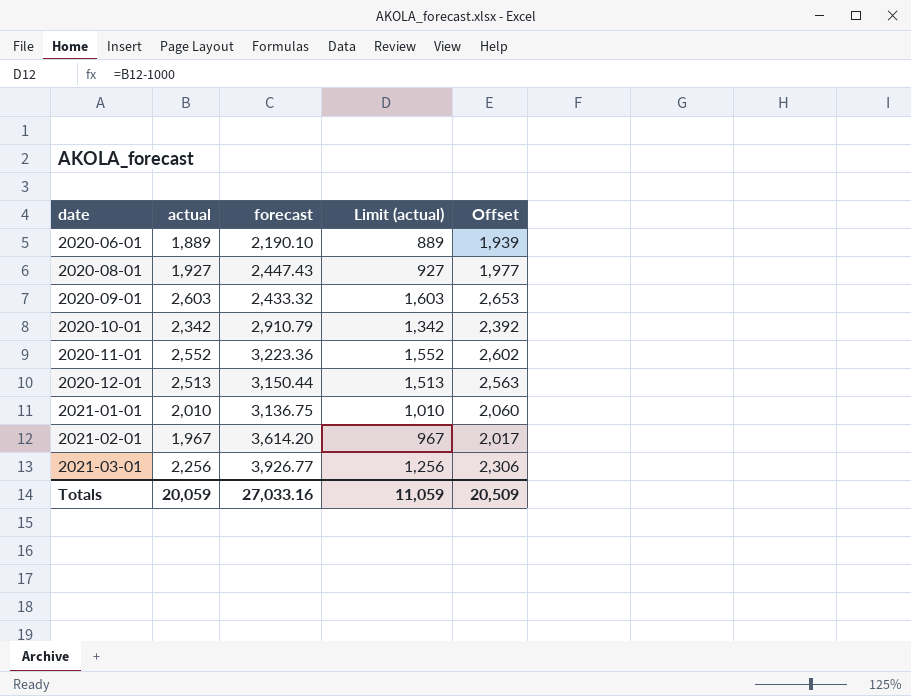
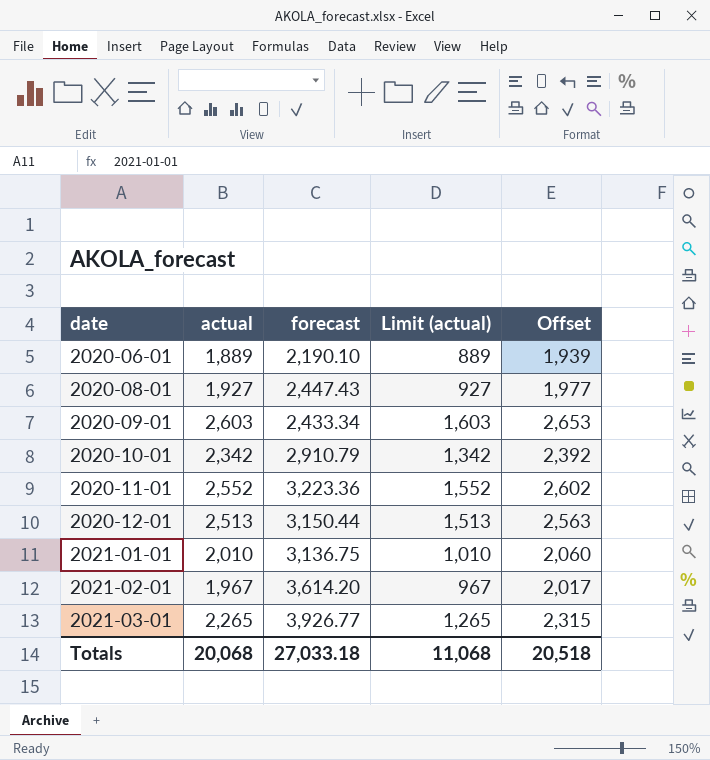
2020-09-01 | forecast: 2,433.32 -> 2,433.34
2021-03-01 | actual: 2,256 -> 2,265
2021-03-01 | Limit (actual): 1,256 -> 1,265
2021-03-01 | Offset: 2,306 -> 2,315
Totals | actual: 20,059 -> 20,068
Totals | forecast: 27,033.16 -> 27,033.18
Totals | Limit (actual): 11,059 -> 11,068
Totals | Offset: 20,509 -> 20,518

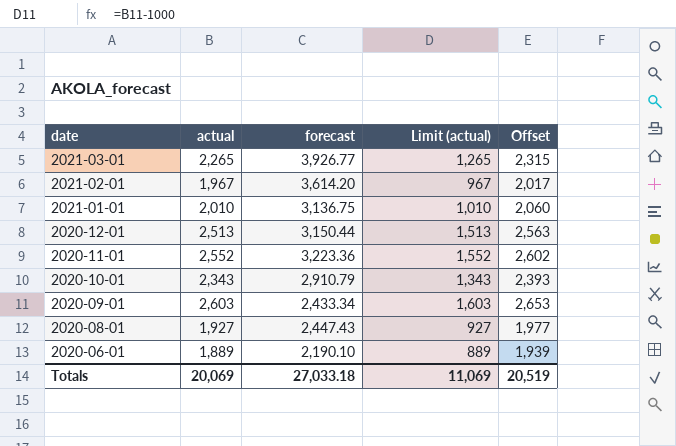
row order: date ascending -> date descending
2020-10-01 | actual: 2,342 -> 2,343
2020-10-01 | Limit (actual): 1,342 -> 1,343
2020-10-01 | Offset: 2,392 -> 2,393
Totals | actual: 20,068 -> 20,069
Totals | Limit (actual): 11,068 -> 11,069
Totals | Offset: 20,518 -> 20,519

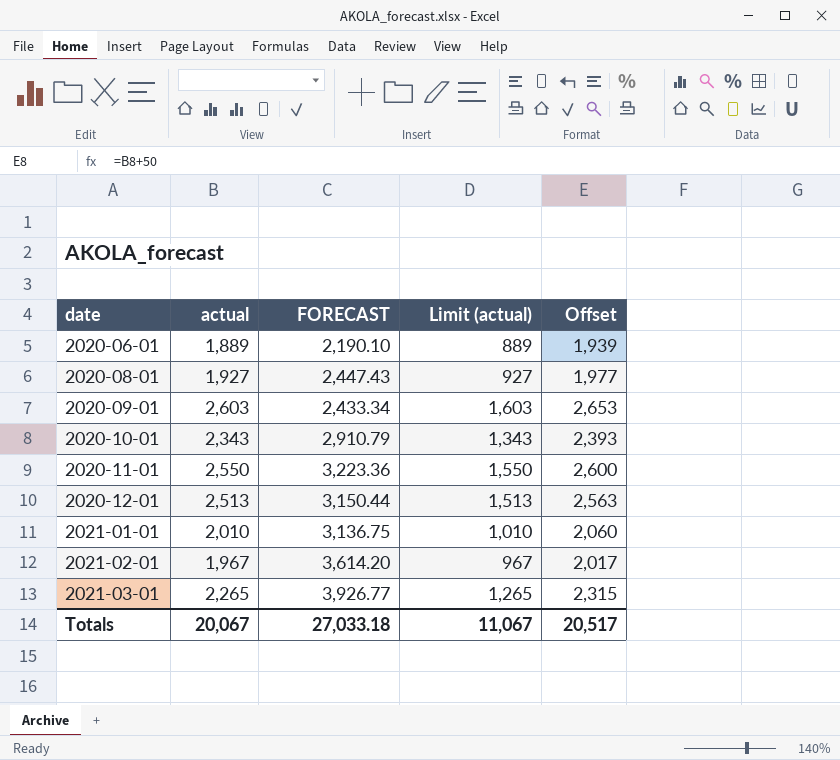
row order: date descending -> date ascending
column name: forecast -> FORECAST
2020-11-01 | actual: 2,552 -> 2,550
2020-11-01 | Limit (actual): 1,552 -> 1,550
2020-11-01 | Offset: 2,602 -> 2,600
Totals | actual: 20,069 -> 20,067
Totals | Limit (actual): 11,069 -> 11,067
Totals | Offset: 20,519 -> 20,517

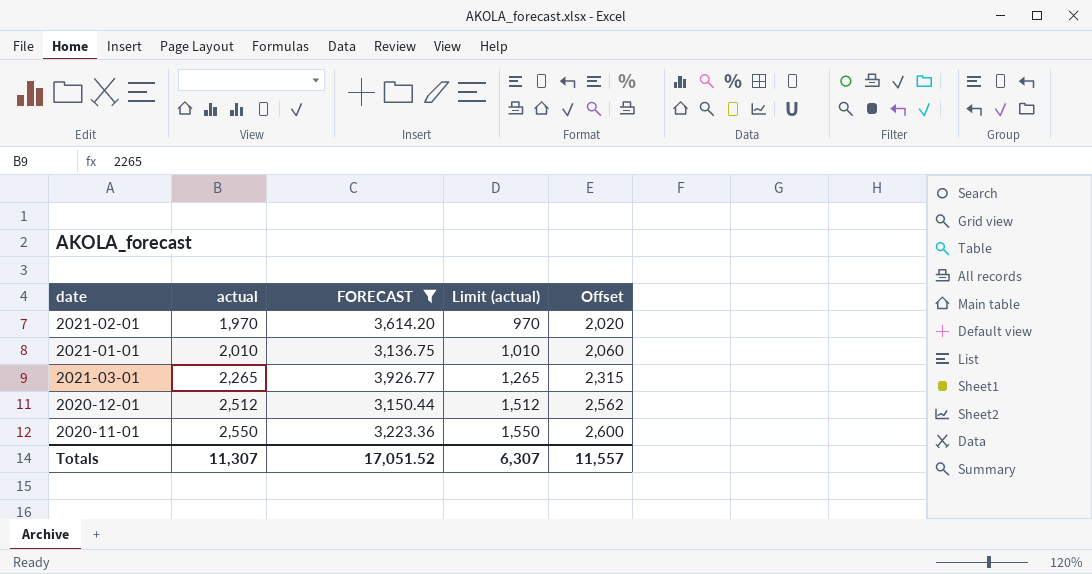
filter: none -> FORECAST >= 3,136.75
row order: date ascending -> actual ascending
2021-02-01 | actual: 1,967 -> 1,970
2021-02-01 | Limit (actual): 967 -> 970
2021-02-01 | Offset: 2,017 -> 2,020
2020-12-01 | actual: 2,513 -> 2,512
2020-12-01 | Limit (actual): 1,513 -> 1,512
2020-12-01 | Offset: 2,563 -> 2,562
Totals | actual: 20,067 -> 11,307
Totals | FORECAST: 27,033.18 -> 17,051.52
Totals | Limit (actual): 11,067 -> 6,307
Totals | Offset: 20,517 -> 11,557

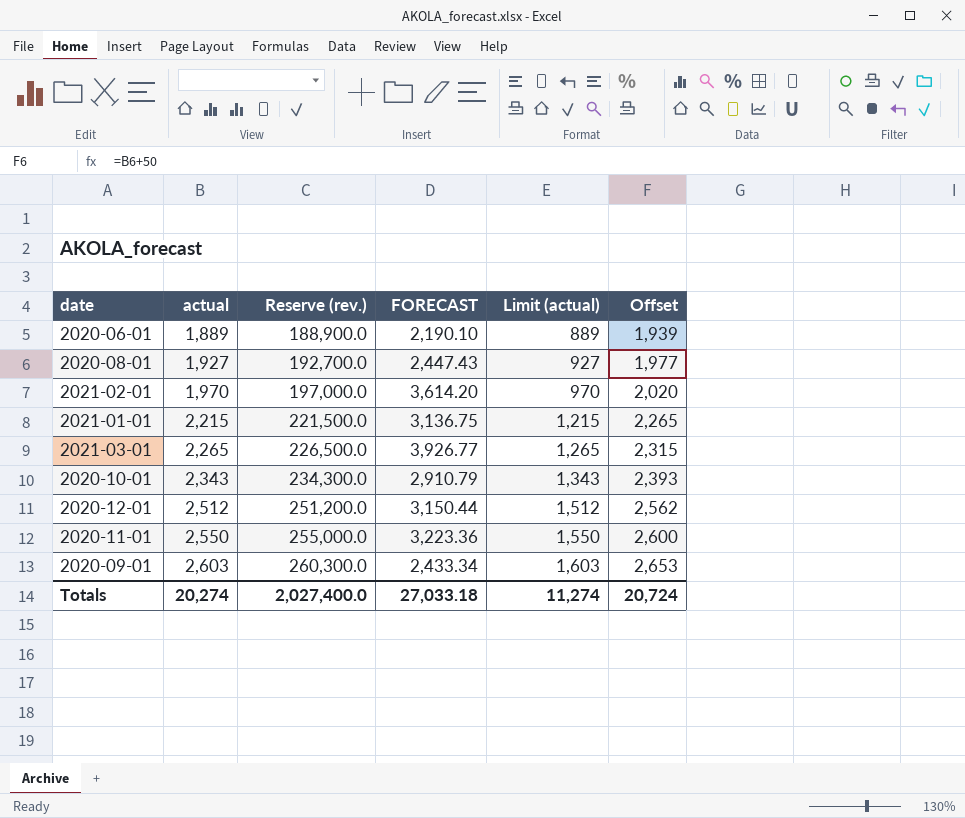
filter: FORECAST >= 3,136.75 -> none
column Reserve (rev.) | formula: none -> [actual] * 100
2021-01-01 | actual: 2,010 -> 2,215
2021-01-01 | Limit (actual): 1,010 -> 1,215
2021-01-01 | Offset: 2,060 -> 2,265
Totals | actual: 11,307 -> 20,274
Totals | FORECAST: 17,051.52 -> 27,033.18
Totals | Limit (actual): 6,307 -> 11,274
Totals | Offset: 11,557 -> 20,724

